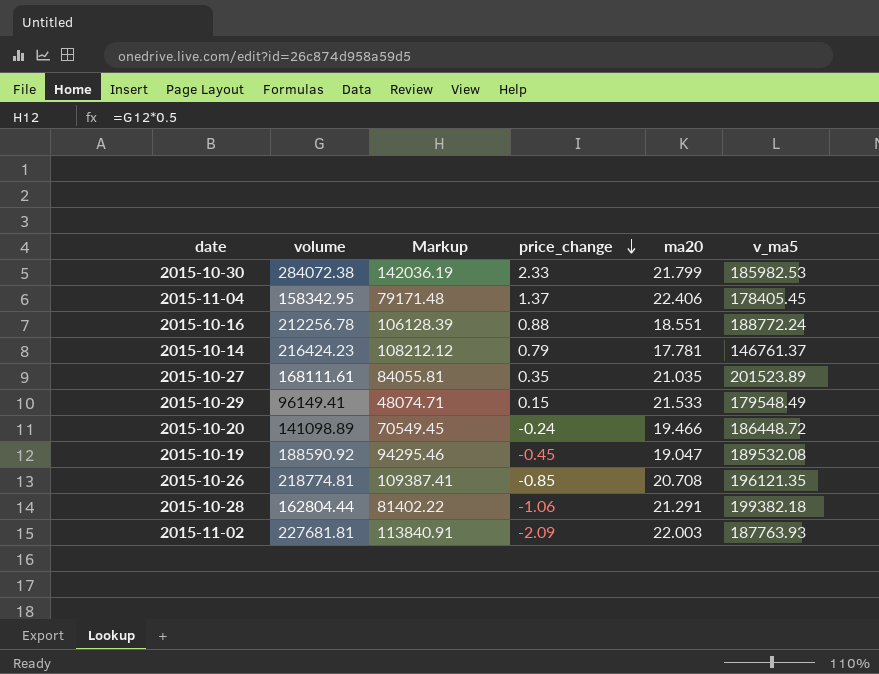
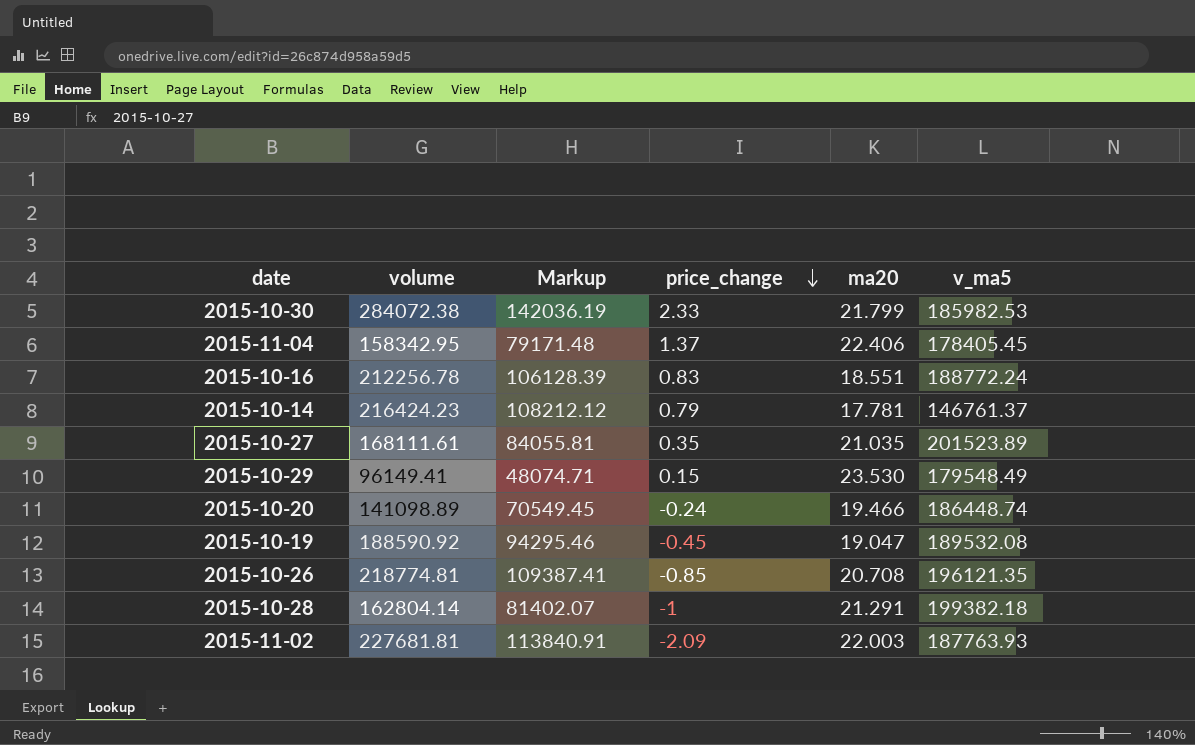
2015-10-16 | price_change: 0.88 -> 0.83
2015-10-29 | ma20: 21.533 -> 23.530
2015-10-20 | v_ma5: 186448.72 -> 186448.74
2015-10-28 | volume: 162804.44 -> 162804.14
2015-10-28 | Markup: 81402.22 -> 81402.07
2015-10-28 | price_change: -1.06 -> -1

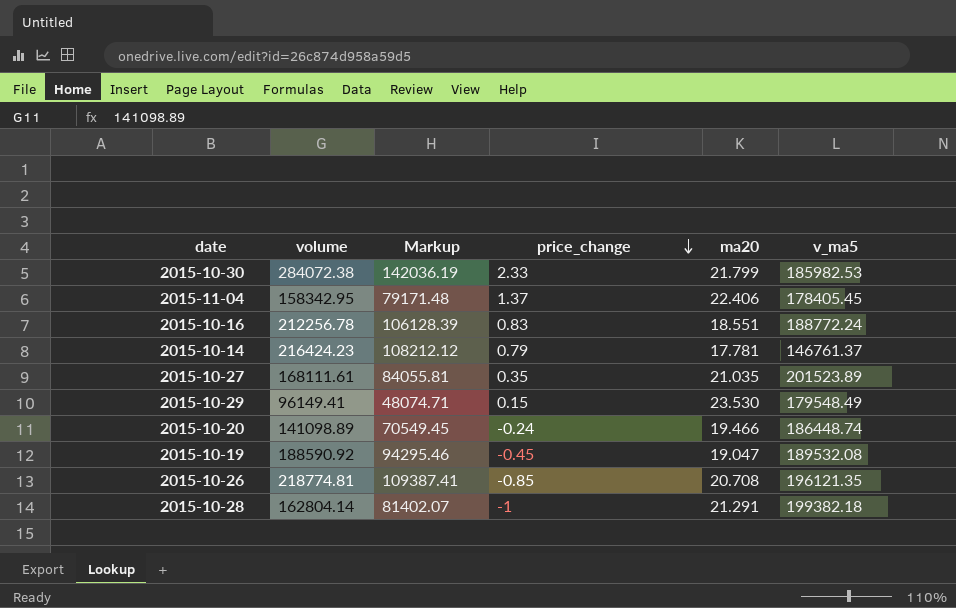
row 2015-11-02: 227681.81 | 113840.91 | -2.09 | 22.003 | 187763.93 -> none

